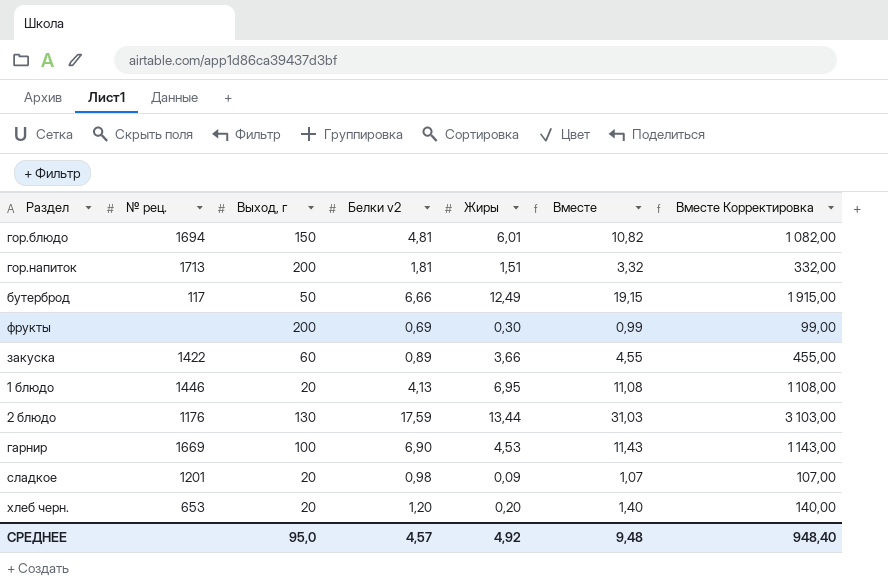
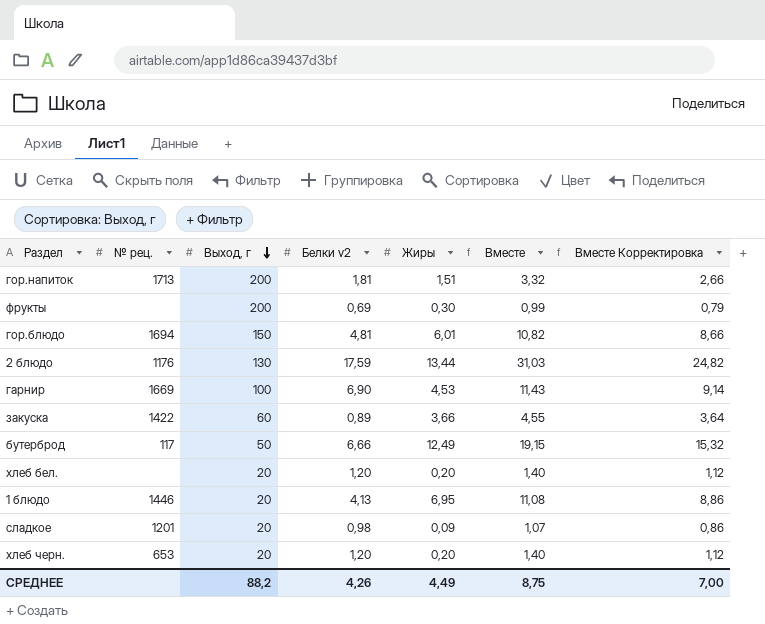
row order: none -> Выход, г descending
column Вместе Корректировка | formula: [Вместе] * 100 -> [Вместе] * 0,8
row хлеб бел.: none -> none | 20 | 1,20 | 0,20 | 1,40 | 1,12
СРЕДНЕЕ | Выход, г: 95,0 -> 88,2
СРЕДНЕЕ | Белки v2: 4,57 -> 4,26
СРЕДНЕЕ | Жиры: 4,92 -> 4,49
СРЕДНЕЕ | Вместе: 9,48 -> 8,75
СРЕДНЕЕ | Вместе Корректировка: 948,40 -> 7,00

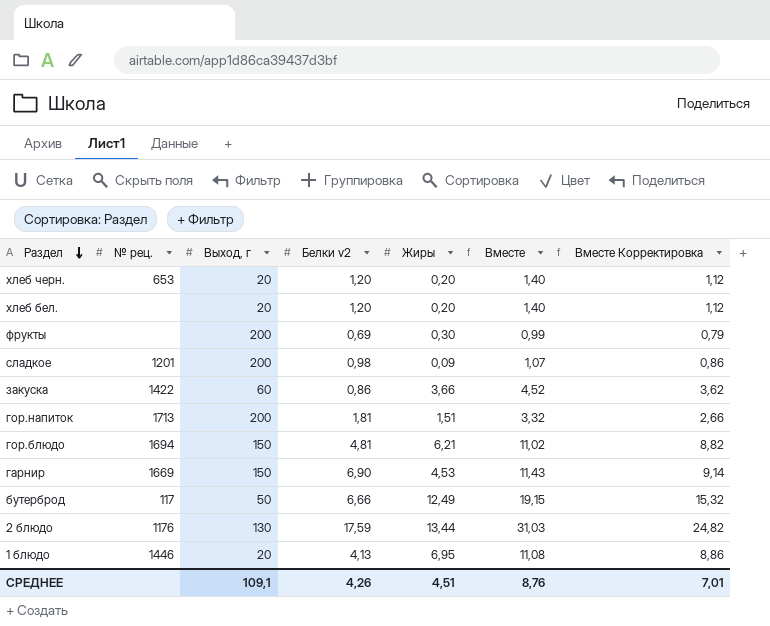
row order: Выход, г descending -> Раздел descending
сладкое | Выход, г: 20 -> 200
закуска | Белки v2: 0,89 -> 0,86
закуска | Вместе: 4,55 -> 4,52
закуска | Вместе Корректировка: 3,64 -> 3,62
гор.блюдо | Жиры: 6,01 -> 6,21
гор.блюдо | Вместе: 10,82 -> 11,02
гор.блюдо | Вместе Корректировка: 8,66 -> 8,82
гарнир | Выход, г: 100 -> 150
СРЕДНЕЕ | Выход, г: 88,2 -> 109,1
СРЕДНЕЕ | Жиры: 4,49 -> 4,51
СРЕДНЕЕ | Вместе: 8,75 -> 8,76
СРЕДНЕЕ | Вместе Корректировка: 7,00 -> 7,01

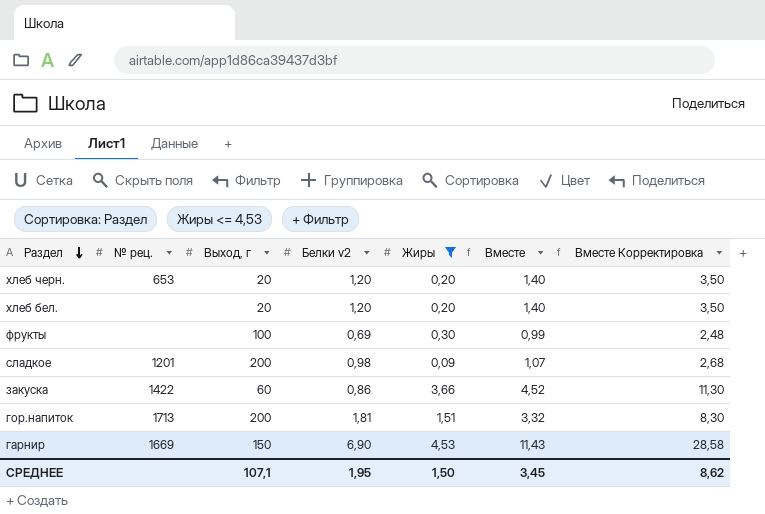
filter: none -> Жиры <= 4,53
column Вместе Корректировка | formula: [Вместе] * 0,8 -> [Вместе] * 2,5
фрукты | Выход, г: 200 -> 100
СРЕДНЕЕ | Выход, г: 109,1 -> 107,1
СРЕДНЕЕ | Белки v2: 4,26 -> 1,95
СРЕДНЕЕ | Жиры: 4,51 -> 1,50
СРЕДНЕЕ | Вместе: 8,76 -> 3,45
СРЕДНЕЕ | Вместе Корректировка: 7,01 -> 8,62

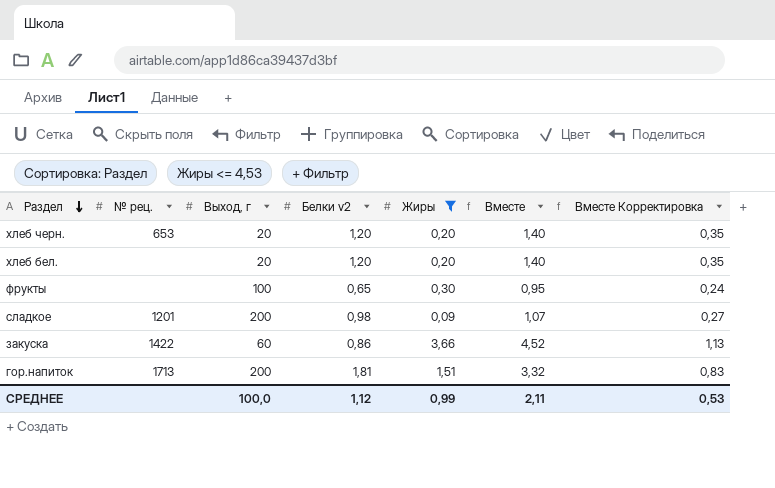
column Вместе Корректировка | formula: [Вместе] * 2,5 -> [Вместе] * 0,25
row гарнир: 1669 | 150 | 6,90 | 4,53 | 11,43 | 28,58 -> none
фрукты | Белки v2: 0,69 -> 0,65
фрукты | Вместе: 0,99 -> 0,95
СРЕДНЕЕ | Выход, г: 107,1 -> 100,0
СРЕДНЕЕ | Белки v2: 1,95 -> 1,12
СРЕДНЕЕ | Жиры: 1,50 -> 0,99
СРЕДНЕЕ | Вместе: 3,45 -> 2,11
СРЕДНЕЕ | Вместе Корректировка: 8,62 -> 0,53

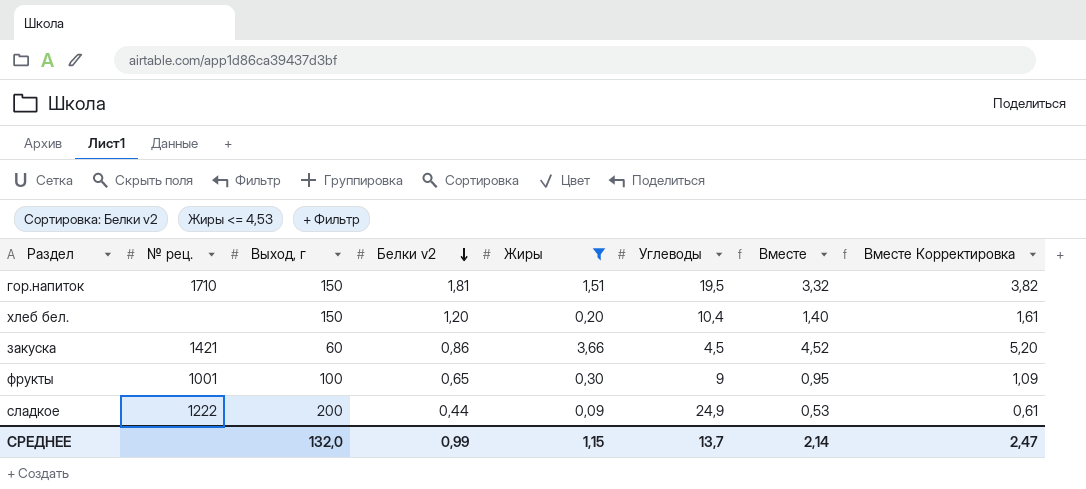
row order: Раздел descending -> Белки v2 descending
column Углеводы | position: none -> 6
column Вместе Корректировка | formula: [Вместе] * 0,25 -> [Вместе] * 1,15
row хлеб черн.: 653 | 20 | 1,20 | 0,20 | 1,40 | 0,35 -> none
гор.напиток | № рец.: 1713 -> 1710
гор.напиток | Выход, г: 200 -> 150
хлеб бел. | Выход, г: 20 -> 150
закуска | № рец.: 1422 -> 1421
фрукты | № рец.: none -> 1001
сладкое | № рец.: 1201 -> 1222
сладкое | Белки v2: 0,98 -> 0,44
сладкое | Вместе: 1,07 -> 0,53
СРЕДНЕЕ | Выход, г: 100,0 -> 132,0
СРЕДНЕЕ | Белки v2: 1,12 -> 0,99
СРЕДНЕЕ | Жиры: 0,99 -> 1,15
СРЕДНЕЕ | Вместе: 2,11 -> 2,14
СРЕДНЕЕ | Вместе Корректировка: 0,53 -> 2,47

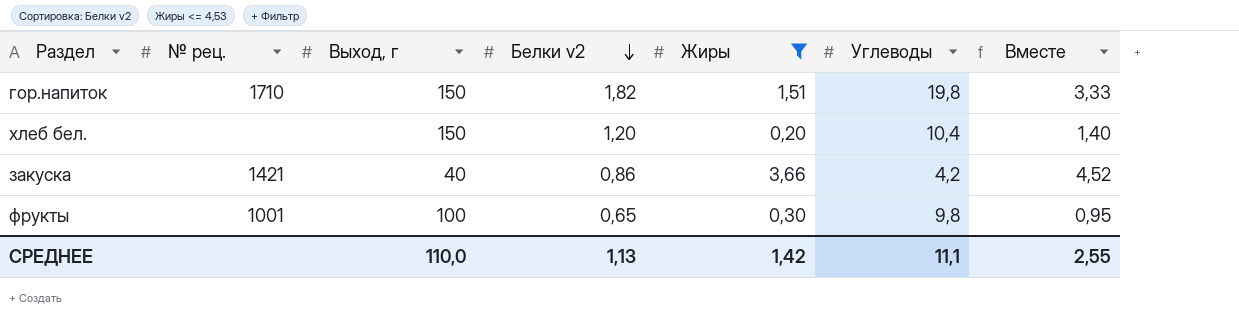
column Вместе Корректировка | formula: [Вместе] * 1,15 -> none
row сладкое: 1222 | 200 | 0,44 | 0,09 | 24,9 | 0,53 | 0,61 -> none
гор.напиток | Белки v2: 1,81 -> 1,82
гор.напиток | Углеводы: 19,5 -> 19,8
гор.напиток | Вместе: 3,32 -> 3,33
закуска | Выход, г: 60 -> 40
закуска | Углеводы: 4,5 -> 4,2
фрукты | Углеводы: 9 -> 9,8
СРЕДНЕЕ | Выход, г: 132,0 -> 110,0
СРЕДНЕЕ | Белки v2: 0,99 -> 1,13
СРЕДНЕЕ | Жиры: 1,15 -> 1,42
СРЕДНЕЕ | Углеводы: 13,7 -> 11,1
СРЕДНЕЕ | Вместе: 2,14 -> 2,55

